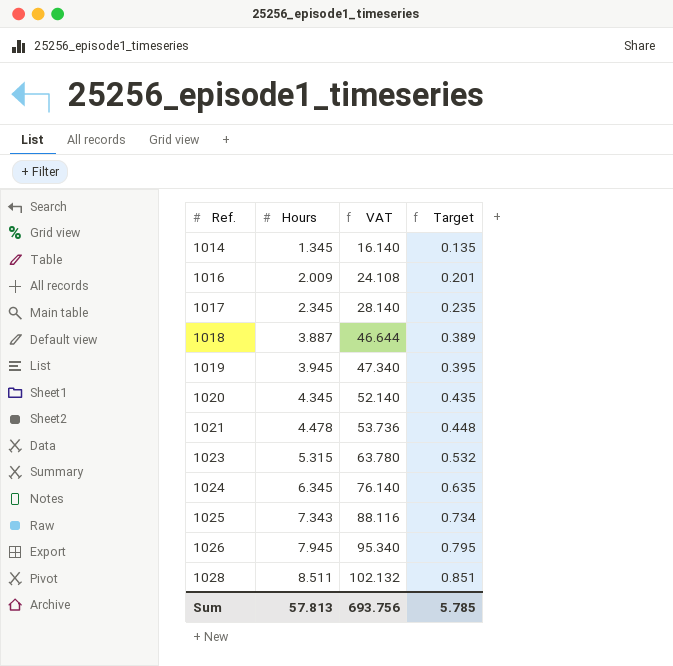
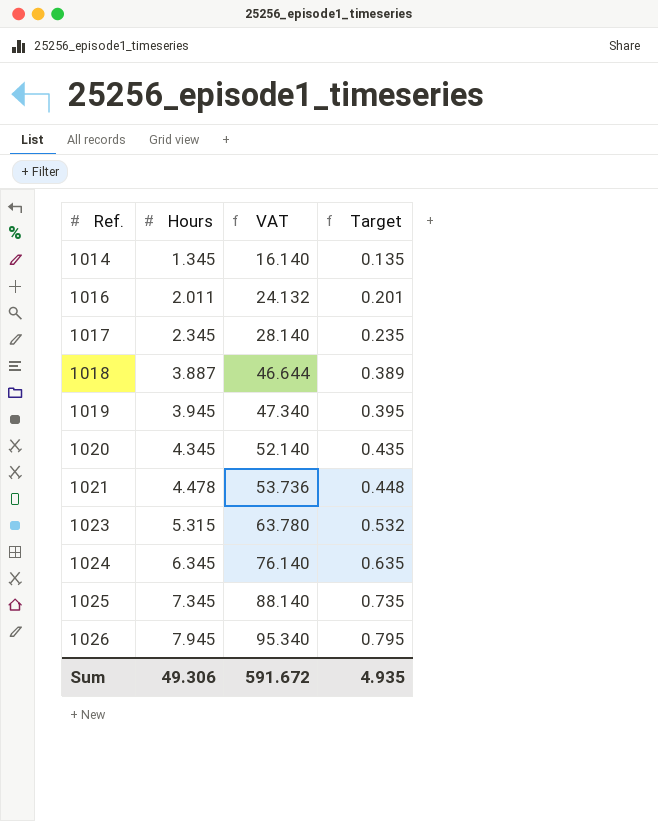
row 1028: 8.511 | 102.132 | 0.851 -> none
1016 | Hours: 2.009 -> 2.011
1016 | VAT: 24.108 -> 24.132
1025 | Hours: 7.343 -> 7.345
1025 | VAT: 88.116 -> 88.140
1025 | Target: 0.734 -> 0.735
Sum | Hours: 57.813 -> 49.306
Sum | VAT: 693.756 -> 591.672
Sum | Target: 5.785 -> 4.935

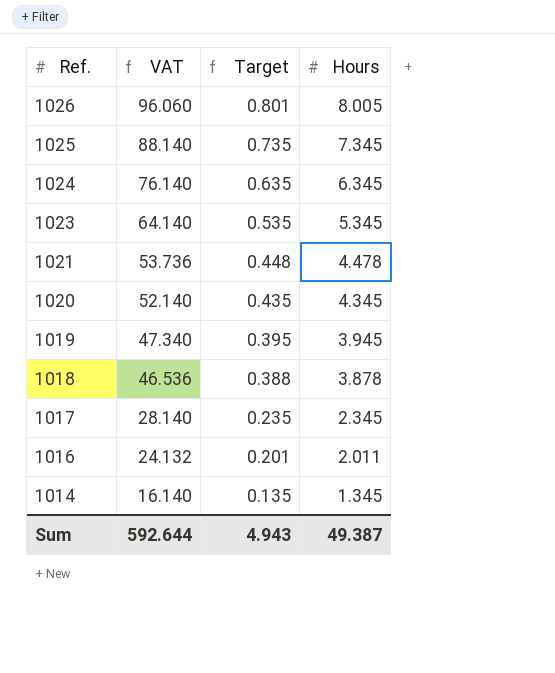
row order: Ref. ascending -> Ref. descending
column Hours | position: 2 -> 4
1026 | VAT: 95.340 -> 96.060
1026 | Target: 0.795 -> 0.801
1026 | Hours: 7.945 -> 8.005
1023 | VAT: 63.780 -> 64.140
1023 | Target: 0.532 -> 0.535
1023 | Hours: 5.315 -> 5.345
1018 | VAT: 46.644 -> 46.536
1018 | Target: 0.389 -> 0.388
1018 | Hours: 3.887 -> 3.878
Sum | VAT: 591.672 -> 592.644
Sum | Target: 4.935 -> 4.943
Sum | Hours: 49.306 -> 49.387

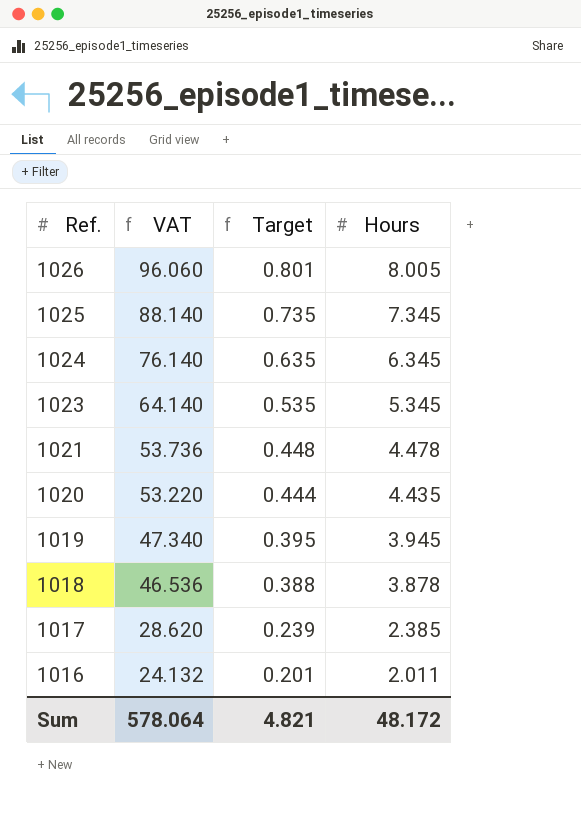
row 1014: 16.140 | 0.135 | 1.345 -> none
1020 | VAT: 52.140 -> 53.220
1020 | Target: 0.435 -> 0.444
1020 | Hours: 4.345 -> 4.435
1017 | VAT: 28.140 -> 28.620
1017 | Target: 0.235 -> 0.239
1017 | Hours: 2.345 -> 2.385
Sum | VAT: 592.644 -> 578.064
Sum | Target: 4.943 -> 4.821
Sum | Hours: 49.387 -> 48.172

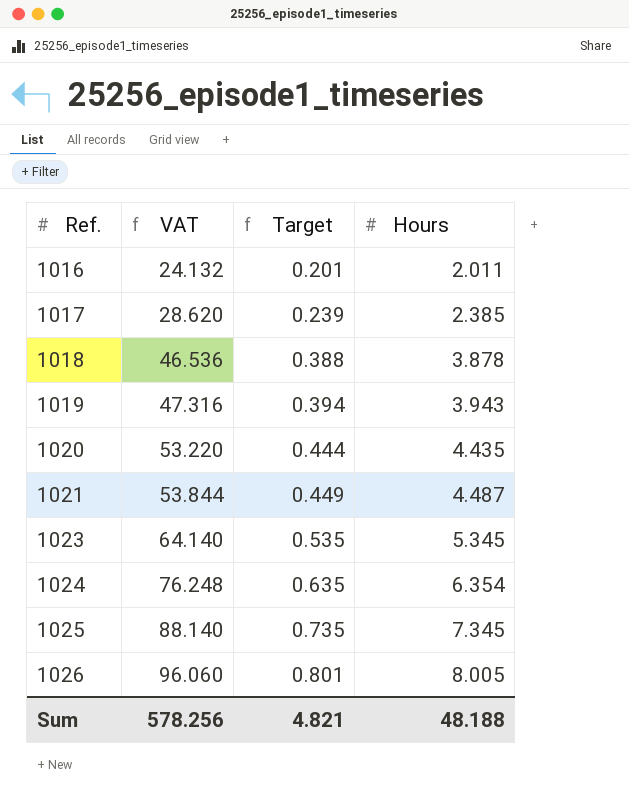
row order: Ref. descending -> Ref. ascending
1019 | VAT: 47.340 -> 47.316
1019 | Target: 0.395 -> 0.394
1019 | Hours: 3.945 -> 3.943
1021 | VAT: 53.736 -> 53.844
1021 | Target: 0.448 -> 0.449
1021 | Hours: 4.478 -> 4.487
1024 | VAT: 76.140 -> 76.248
1024 | Hours: 6.345 -> 6.354
Sum | VAT: 578.064 -> 578.256
Sum | Hours: 48.172 -> 48.188

